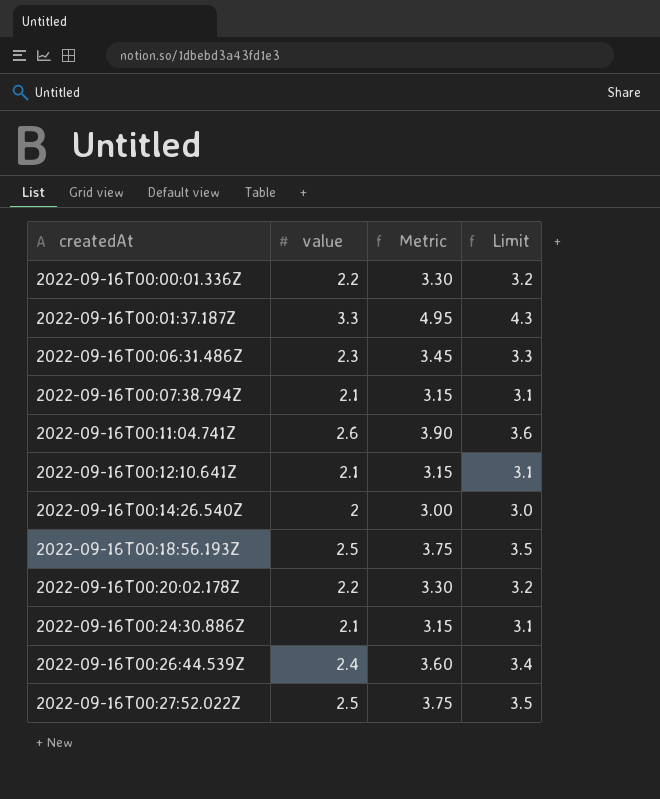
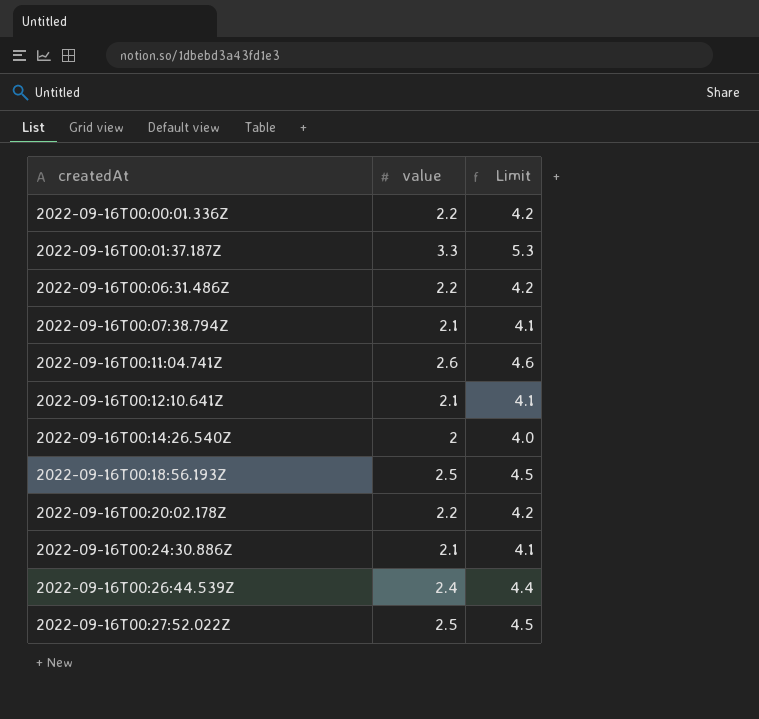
column Metric | formula: [value] * 1.5 -> none
column Limit | formula: [value] + 1 -> [value] + 2
2022-09-16T00:06:31.486Z | value: 2.3 -> 2.2

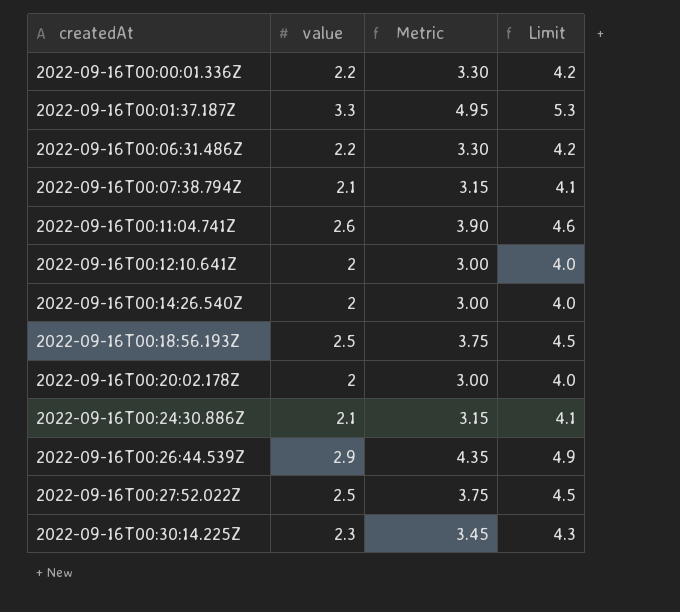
column Metric | formula: none -> [value] * 1.5
2022-09-16T00:12:10.641Z | value: 2.1 -> 2
2022-09-16T00:12:10.641Z | Limit: 4.1 -> 4.0
2022-09-16T00:20:02.178Z | value: 2.2 -> 2
2022-09-16T00:20:02.178Z | Limit: 4.2 -> 4.0
2022-09-16T00:26:44.539Z | value: 2.4 -> 2.9
2022-09-16T00:26:44.539Z | Limit: 4.4 -> 4.9
row 2022-09-16T00:30:14.225Z: none -> 2.3 | 3.45 | 4.3

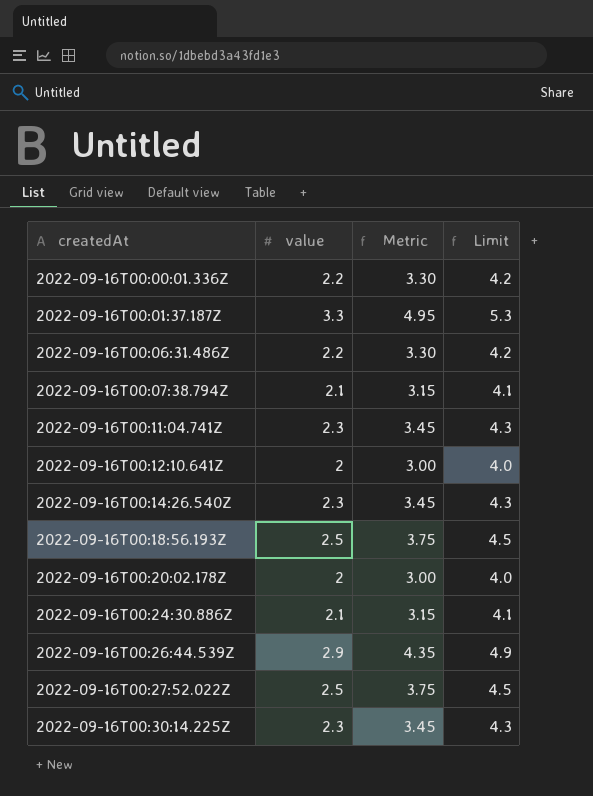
2022-09-16T00:11:04.741Z | value: 2.6 -> 2.3
2022-09-16T00:11:04.741Z | Metric: 3.90 -> 3.45
2022-09-16T00:11:04.741Z | Limit: 4.6 -> 4.3
2022-09-16T00:14:26.540Z | value: 2 -> 2.3
2022-09-16T00:14:26.540Z | Metric: 3.00 -> 3.45
2022-09-16T00:14:26.540Z | Limit: 4.0 -> 4.3

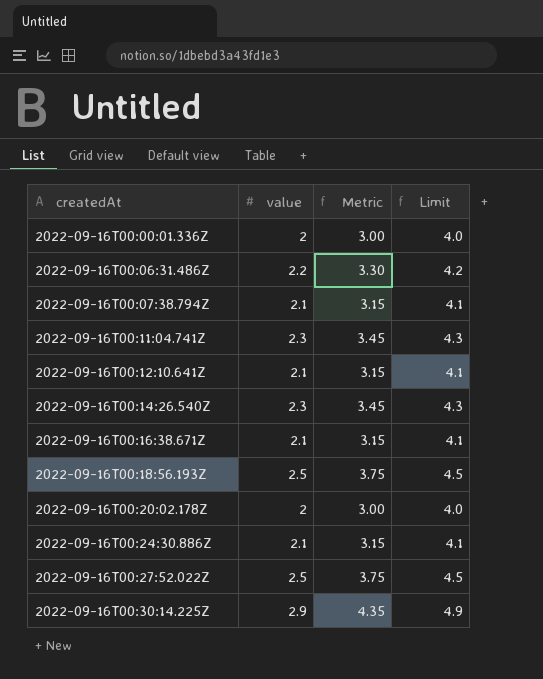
row 2022-09-16T00:01:37.187Z: 3.3 | 4.95 | 5.3 -> none
row 2022-09-16T00:26:44.539Z: 2.9 | 4.35 | 4.9 -> none
2022-09-16T00:00:01.336Z | value: 2.2 -> 2
2022-09-16T00:00:01.336Z | Metric: 3.30 -> 3.00
2022-09-16T00:00:01.336Z | Limit: 4.2 -> 4.0
2022-09-16T00:12:10.641Z | value: 2 -> 2.1
2022-09-16T00:12:10.641Z | Metric: 3.00 -> 3.15
2022-09-16T00:12:10.641Z | Limit: 4.0 -> 4.1
row 2022-09-16T00:16:38.671Z: none -> 2.1 | 3.15 | 4.1
2022-09-16T00:30:14.225Z | value: 2.3 -> 2.9
2022-09-16T00:30:14.225Z | Metric: 3.45 -> 4.35
2022-09-16T00:30:14.225Z | Limit: 4.3 -> 4.9

